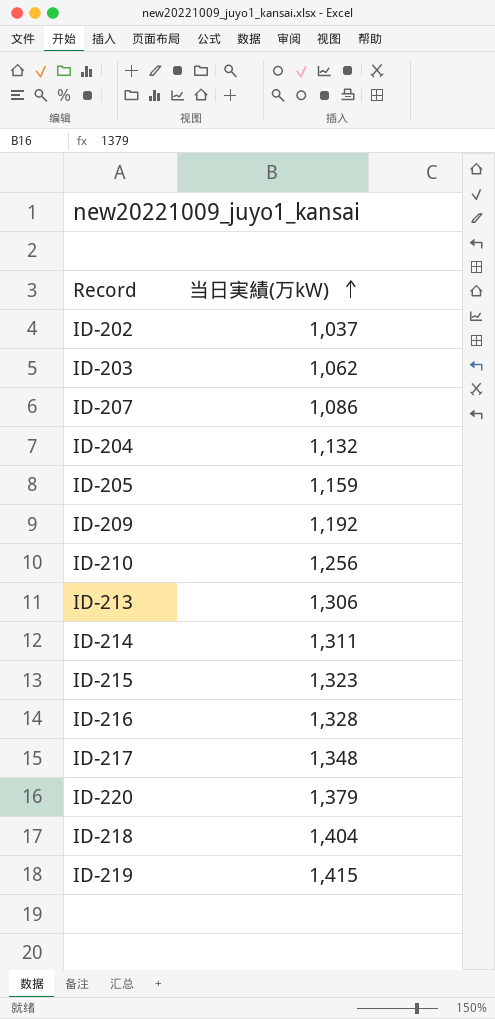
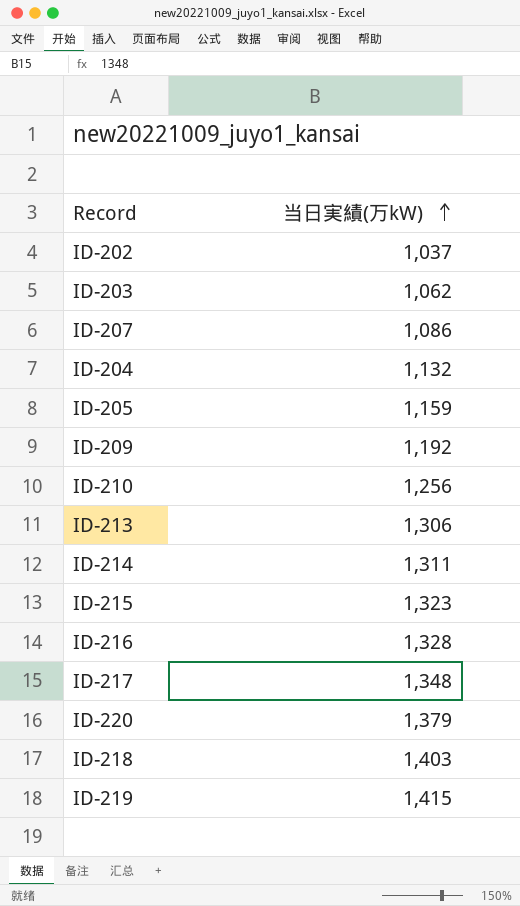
ID-218 | 当日実績(万kW): 1,404 -> 1,403

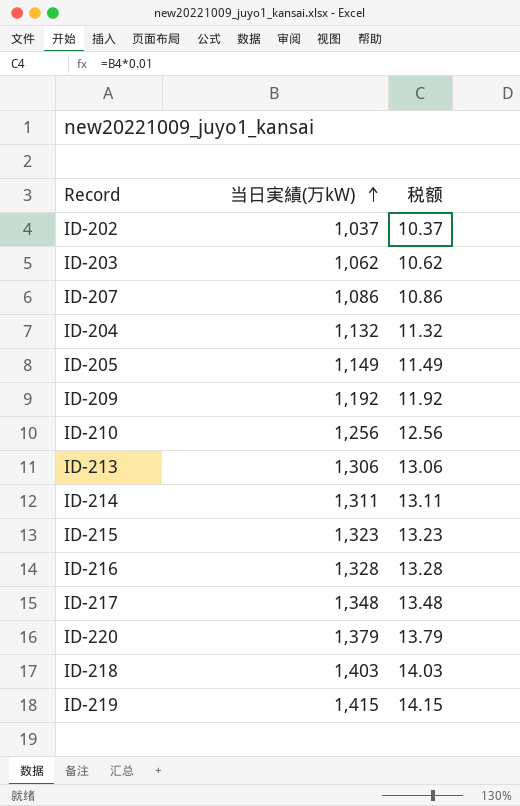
column 税额 | formula: none -> [当日実績(万kW)] * 0.01
ID-205 | 当日実績(万kW): 1,159 -> 1,149

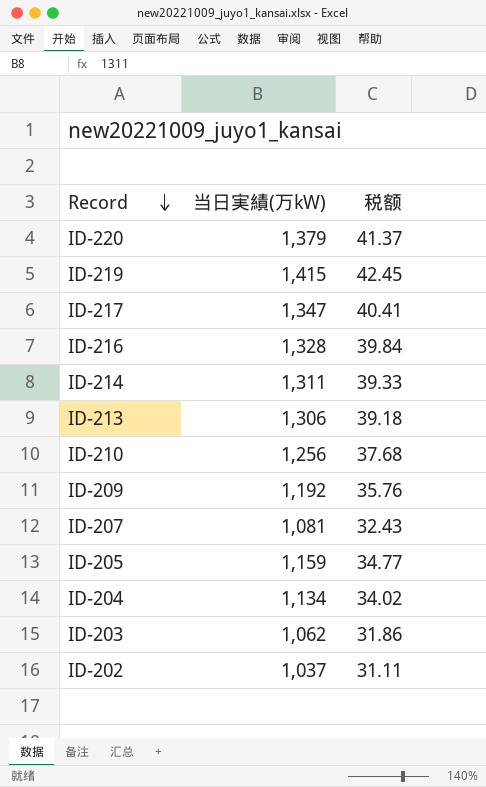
row order: 当日実績(万kW) ascending -> Record descending
column 税额 | formula: [当日実績(万kW)] * 0.01 -> [当日実績(万kW)] * 0.03
row ID-215: 1,323 | 13.23 -> none
row ID-218: 1,403 | 14.03 -> none
ID-217 | 当日実績(万kW): 1,348 -> 1,347
ID-207 | 当日実績(万kW): 1,086 -> 1,081
ID-205 | 当日実績(万kW): 1,149 -> 1,159
ID-204 | 当日実績(万kW): 1,132 -> 1,134

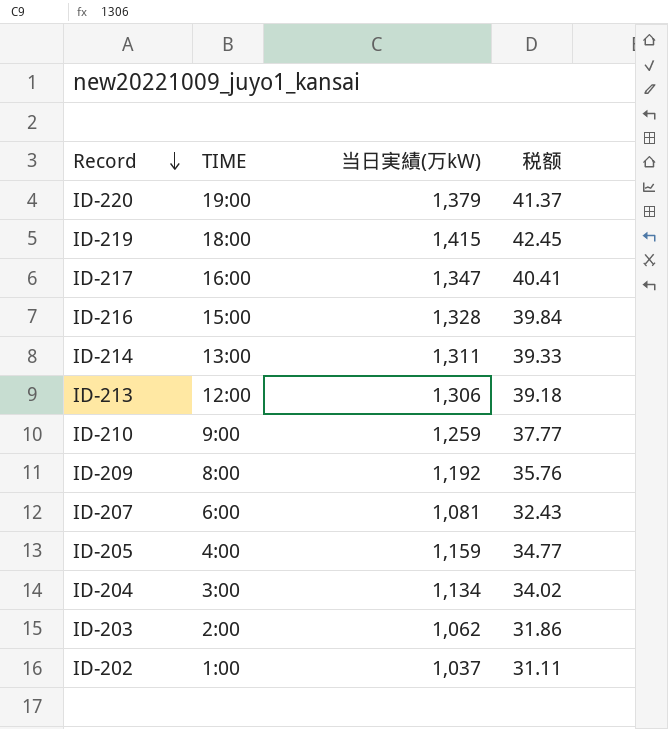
column TIME | position: none -> 2
ID-210 | 当日実績(万kW): 1,256 -> 1,259
ID-210 | 税额: 37.68 -> 37.77

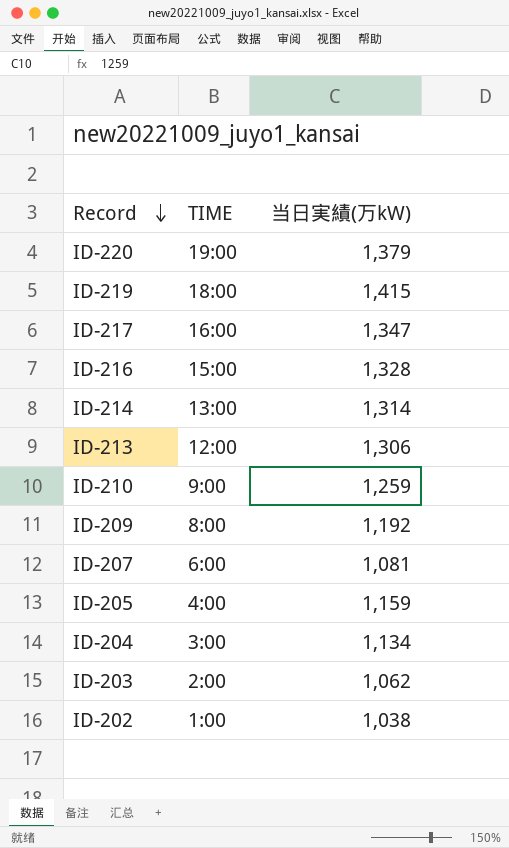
column 税额 | formula: [当日実績(万kW)] * 0.03 -> none
ID-214 | 当日実績(万kW): 1,311 -> 1,314
ID-202 | 当日実績(万kW): 1,037 -> 1,038

